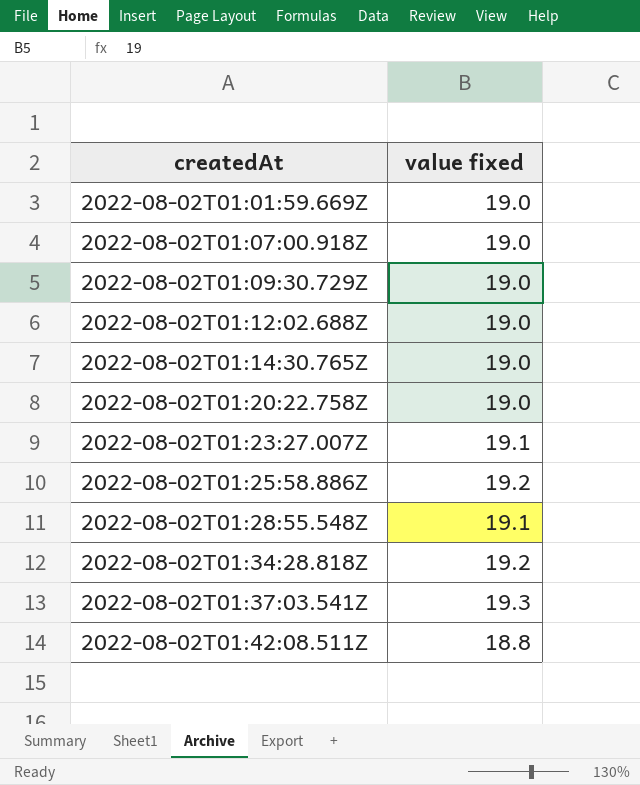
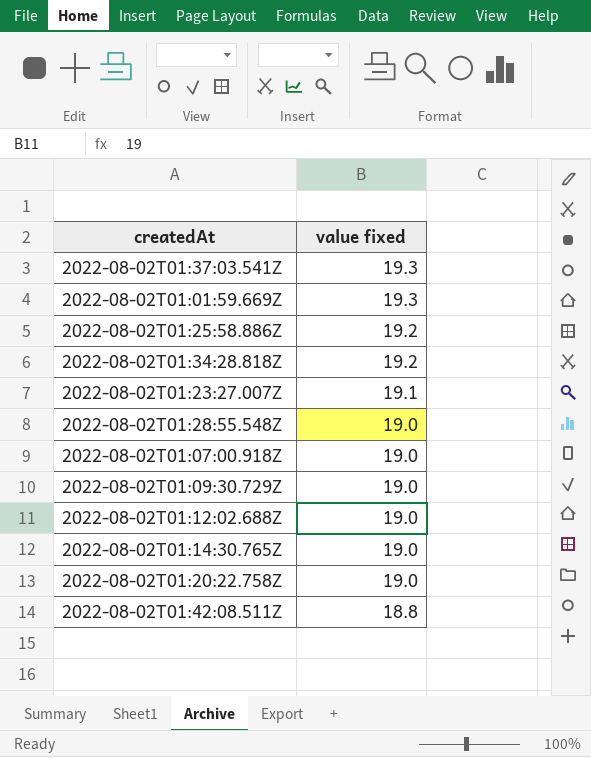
row order: createdAt ascending -> value fixed descending
2022-08-02T01:01:59.669Z | value fixed: 19.0 -> 19.3
2022-08-02T01:28:55.548Z | value fixed: 19.1 -> 19.0

